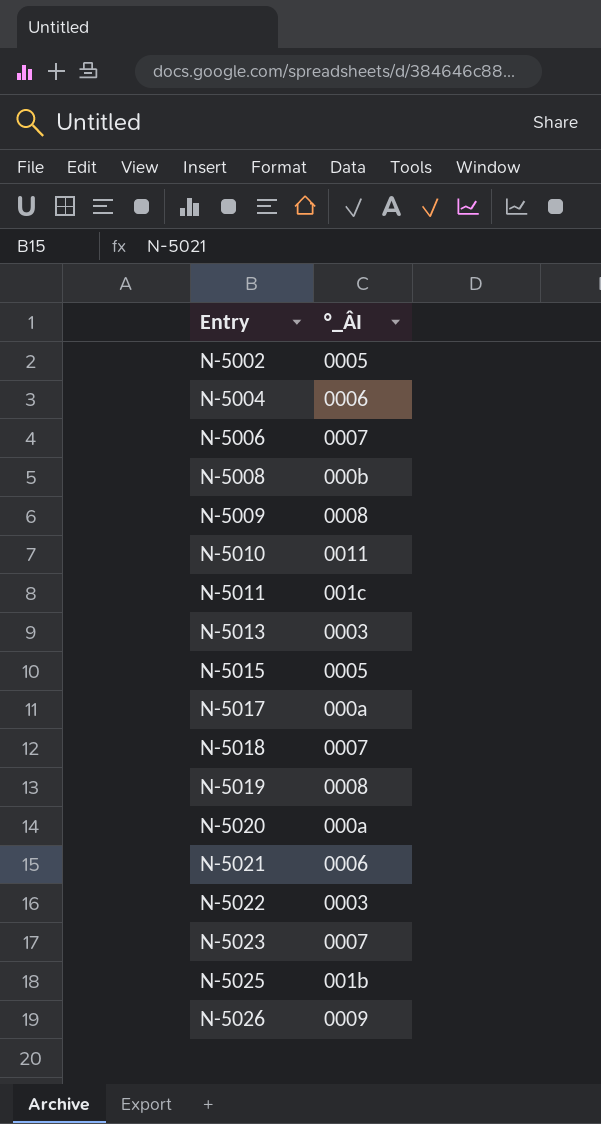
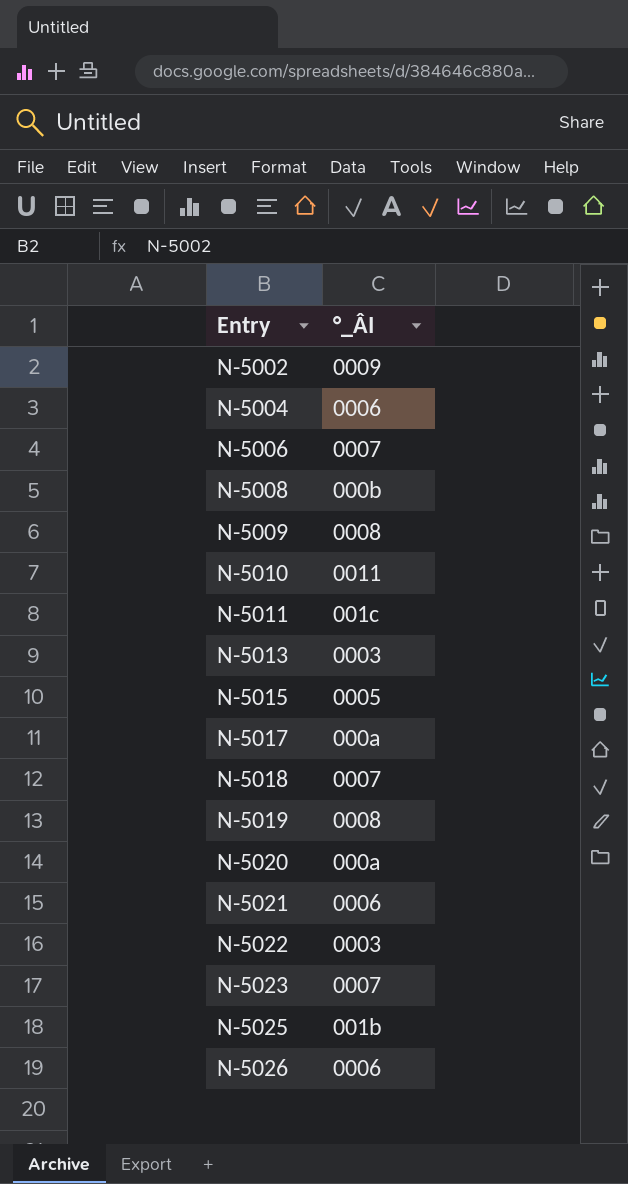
N-5002 | °_ÂI: 0005 -> 0009
N-5026 | °_ÂI: 0009 -> 0006

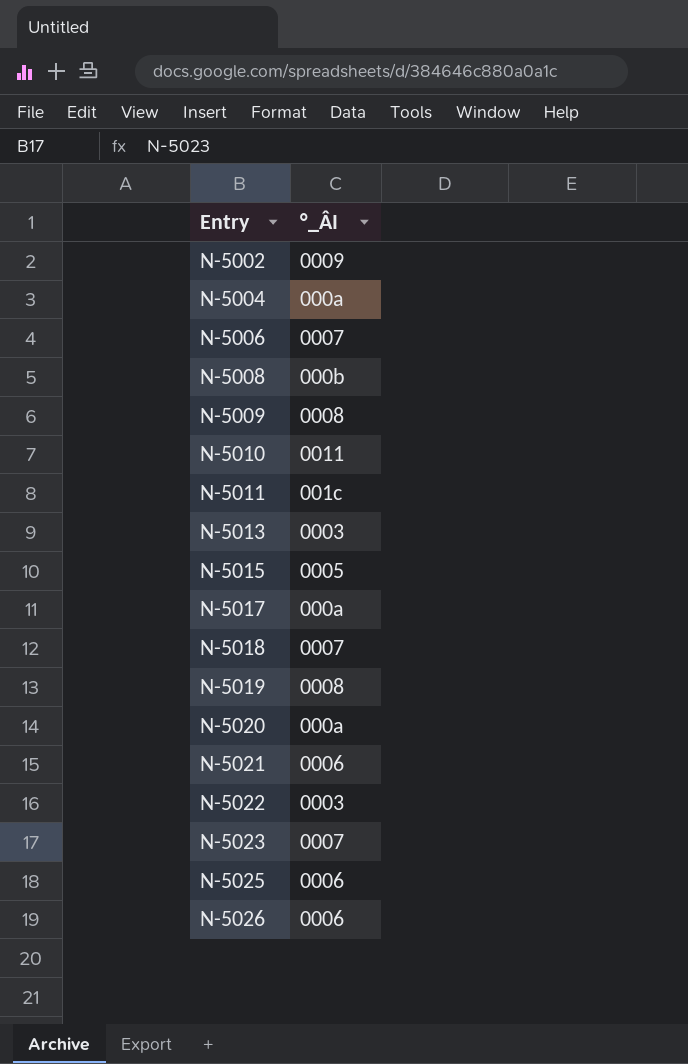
N-5004 | °_ÂI: 0006 -> 000a
N-5025 | °_ÂI: 001b -> 0006

